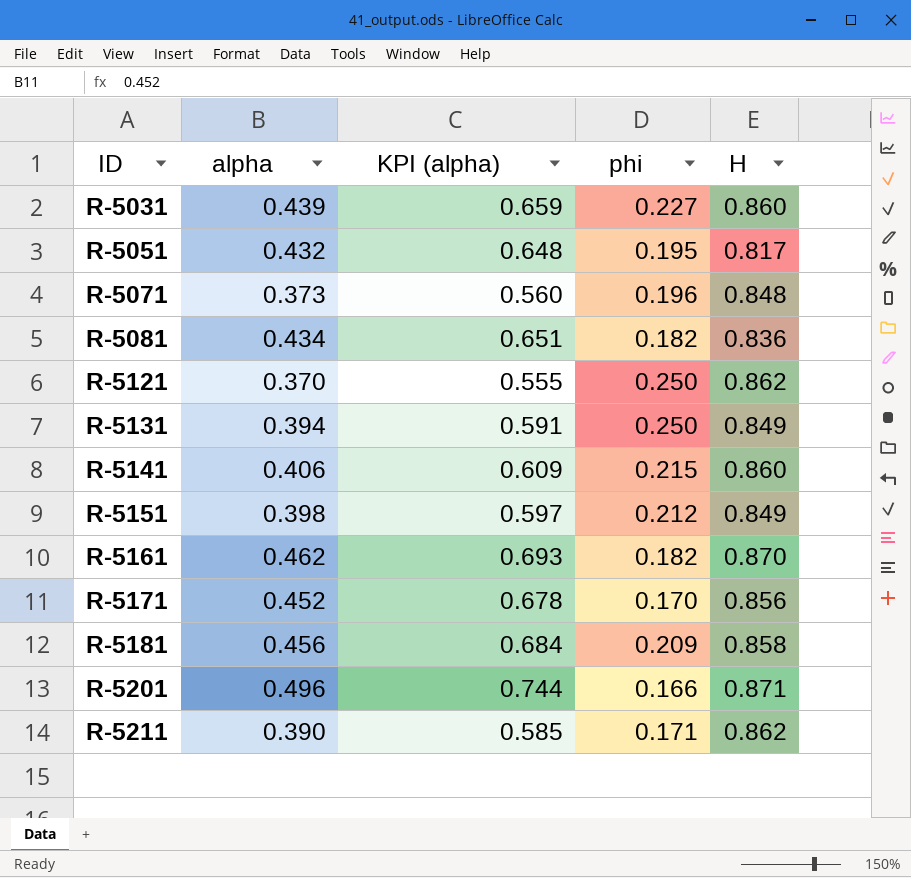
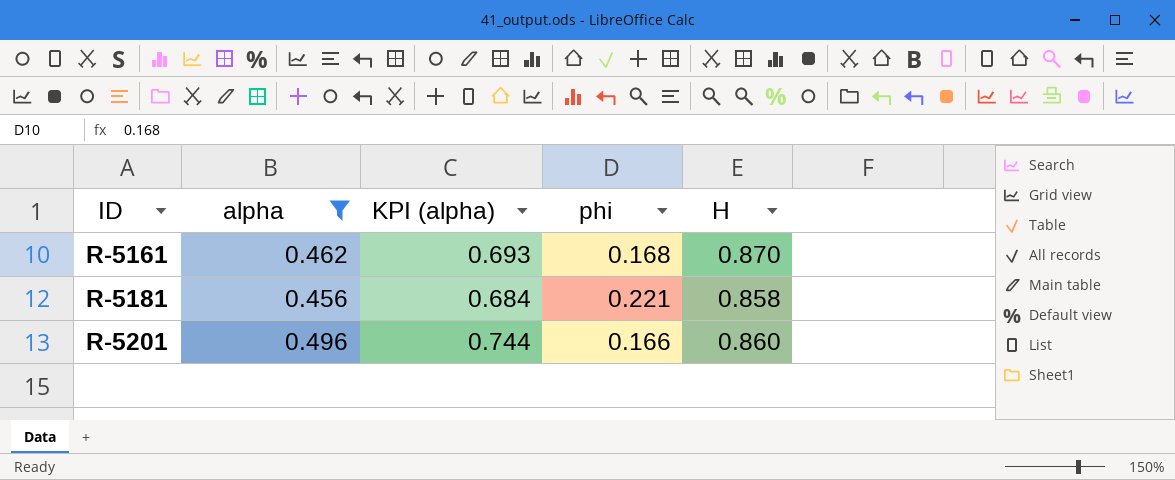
filter: none -> alpha >= 0.456
R-5161 | phi: 0.182 -> 0.168
R-5181 | phi: 0.209 -> 0.221
R-5201 | H: 0.871 -> 0.860

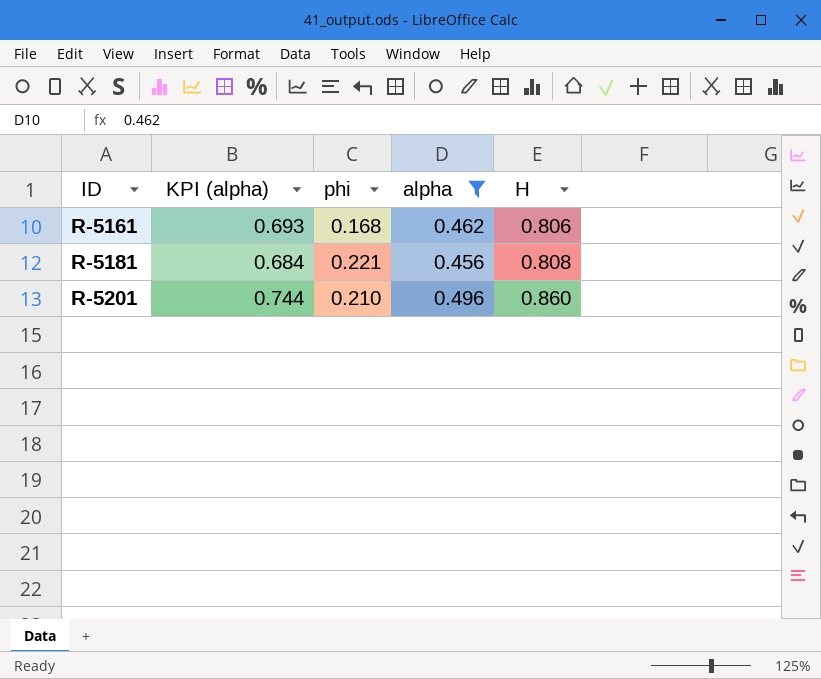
column alpha | position: 2 -> 4
R-5161 | H: 0.870 -> 0.806
R-5181 | H: 0.858 -> 0.808
R-5201 | phi: 0.166 -> 0.210

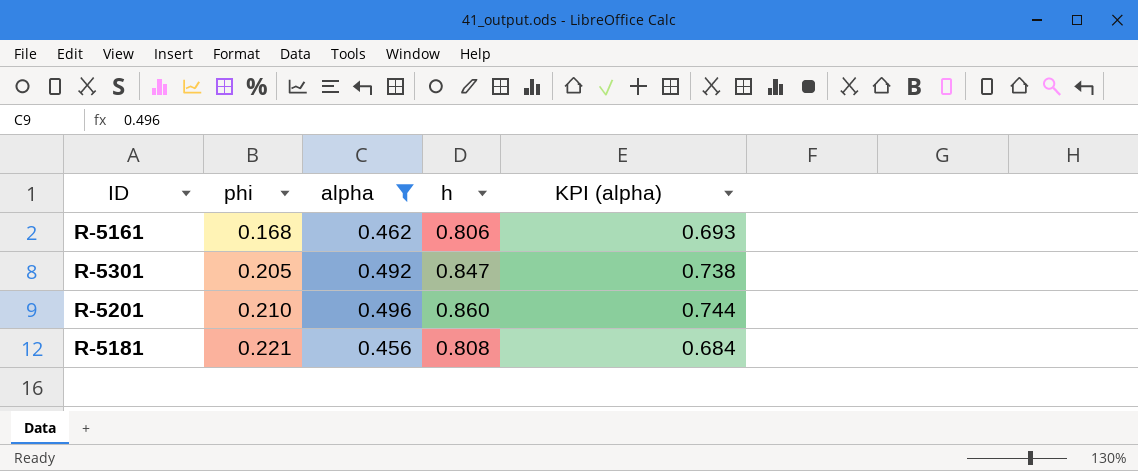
row order: ID ascending -> phi ascending
column name: H -> h
column KPI (alpha) | position: 2 -> 5
row R-5301: none -> 0.205 | 0.492 | 0.847 | 0.738

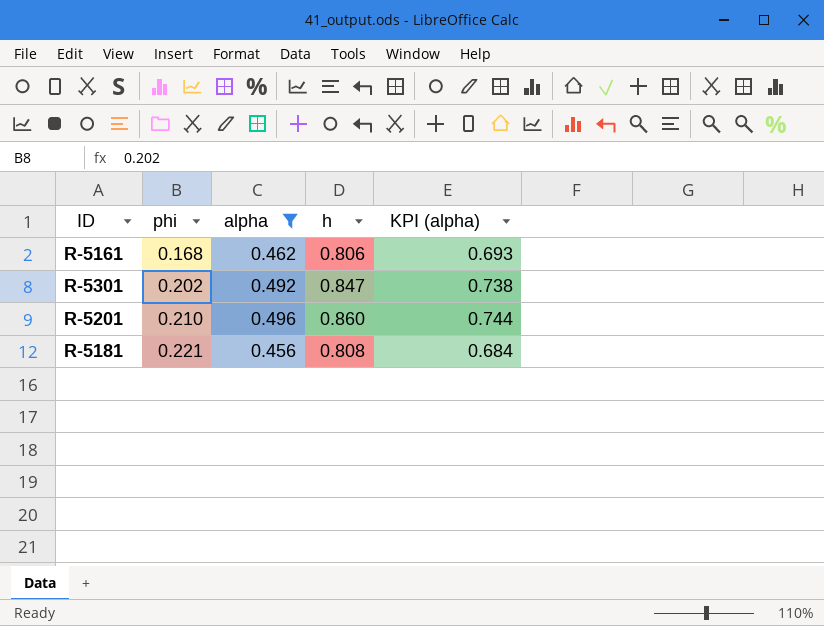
R-5301 | phi: 0.205 -> 0.202

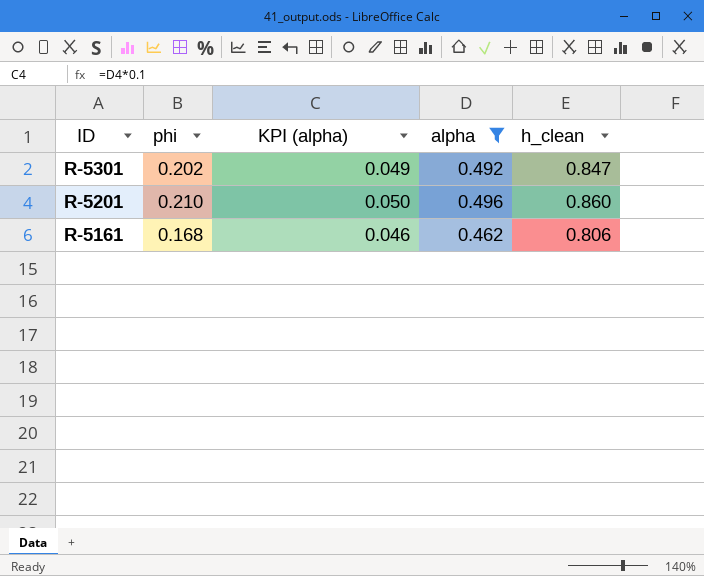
row order: phi ascending -> ID descending
column KPI (alpha) | formula: [alpha] * 1.5 -> [alpha] * 0.1
column KPI (alpha) | position: 5 -> 3
column name: h -> h_clean
row R-5181: 0.221 | 0.456 | 0.808 | 0.684 -> none

